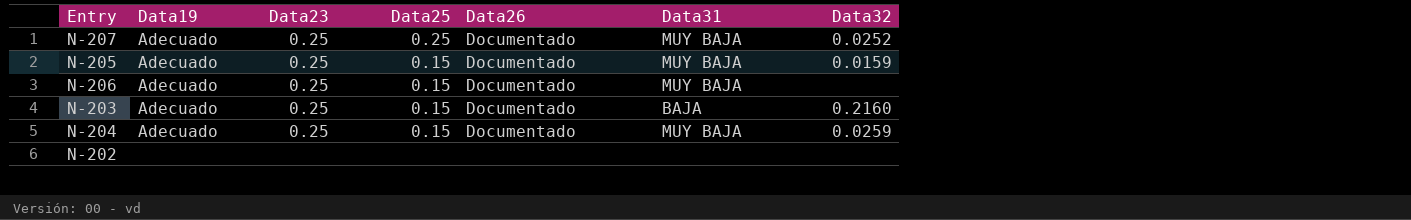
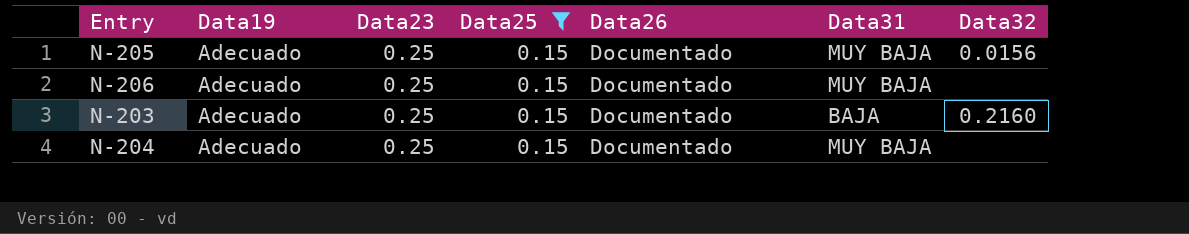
filter: none -> Data25 = 0.15
N-205 | Data32: 0.0159 -> 0.0156
N-204 | Data32: 0.0259 -> none

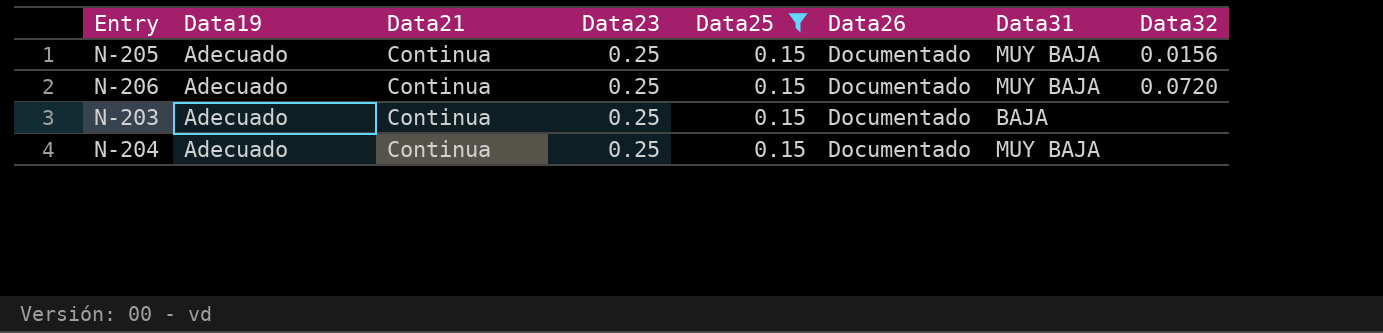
column Data21 | position: none -> 3
N-206 | Data32: none -> 0.0720
N-203 | Data32: 0.2160 -> none

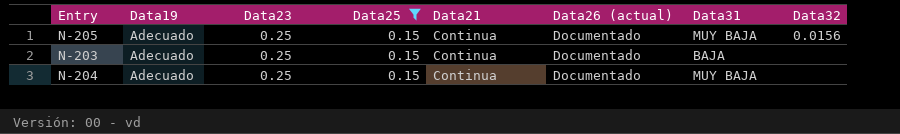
column Data21 | position: 3 -> 5
column name: Data26 -> Data26 (actual)
row N-206: Adecuado | Continua | 0.25 | 0.15 | Documentado | MUY BAJA | 0.0720 -> none

